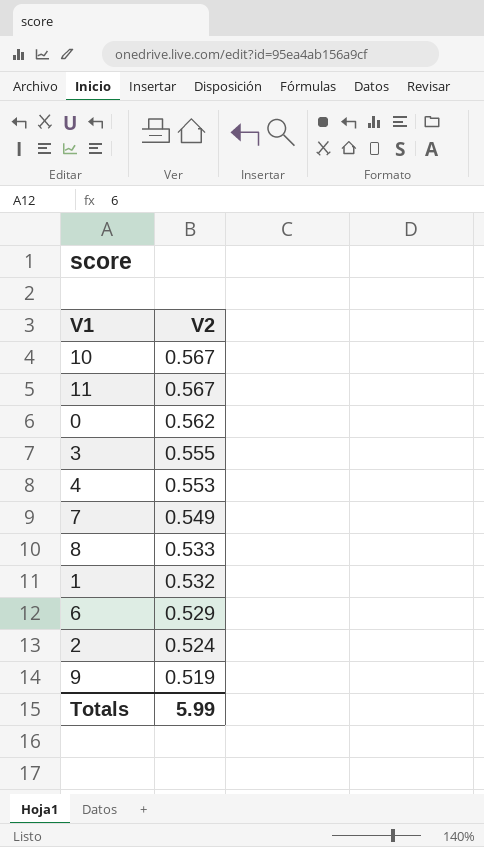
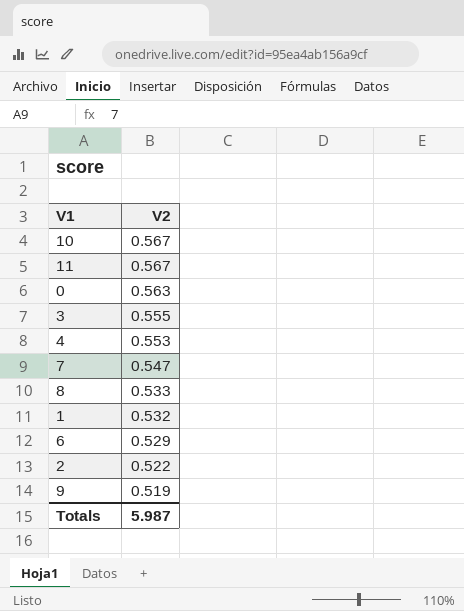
0 | V2: 0.562 -> 0.563
7 | V2: 0.549 -> 0.547
2 | V2: 0.524 -> 0.522
Totals | V2: 5.99 -> 5.987

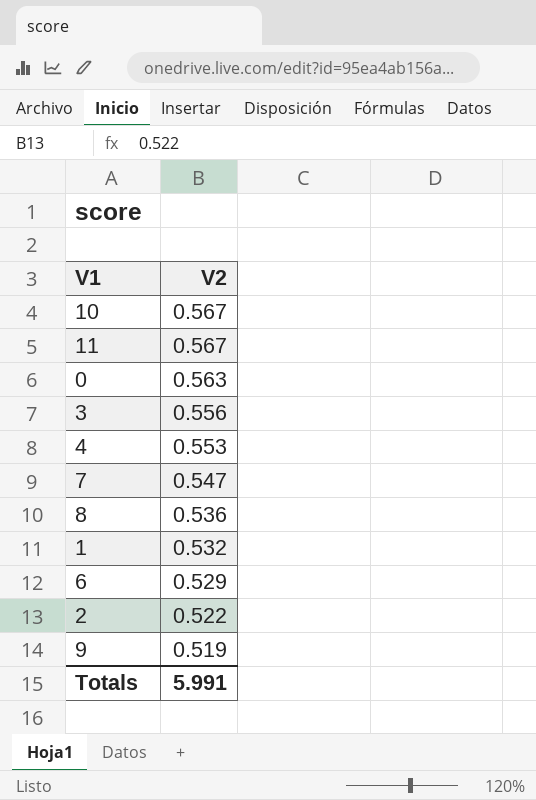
3 | V2: 0.555 -> 0.556
8 | V2: 0.533 -> 0.536
Totals | V2: 5.987 -> 5.991

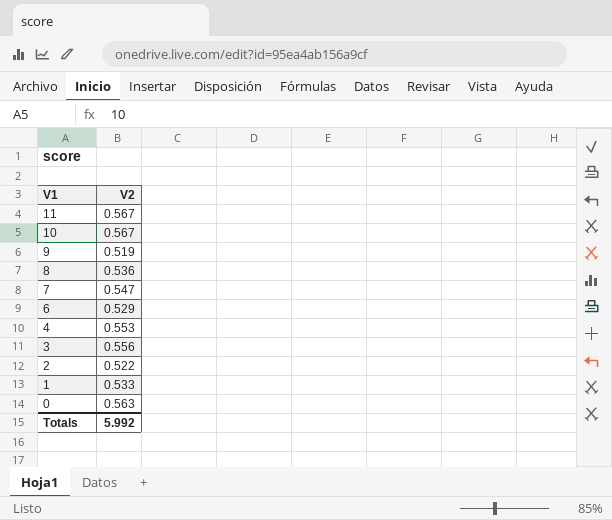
row order: V2 descending -> V1 descending
1 | V2: 0.532 -> 0.533
Totals | V2: 5.991 -> 5.992

